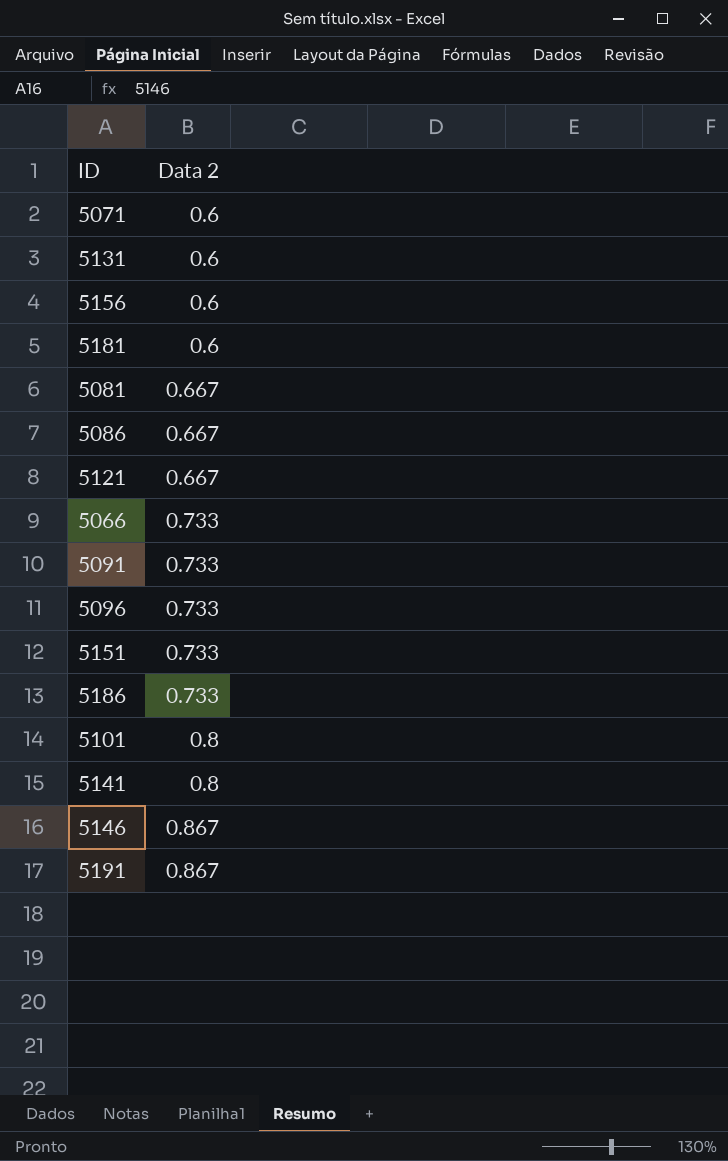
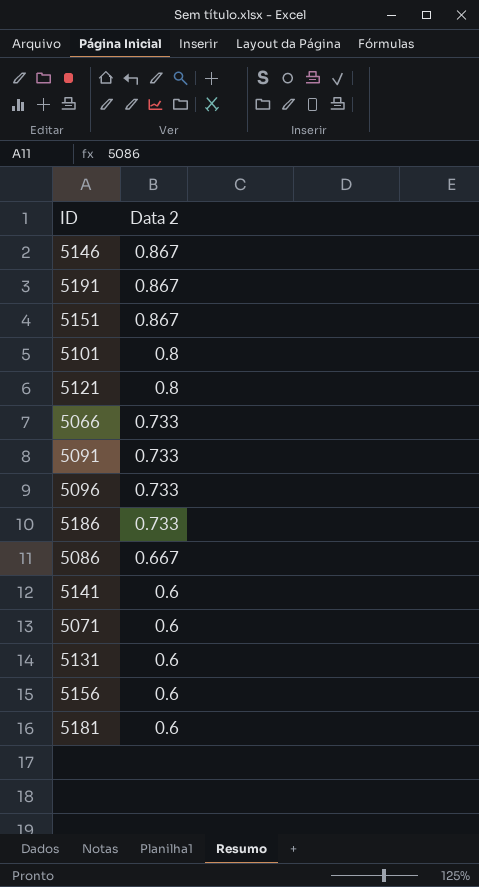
row order: Data 2 ascending -> Data 2 descending
row 5081: 0.667 -> none
5151 | Data 2: 0.733 -> 0.867
5121 | Data 2: 0.667 -> 0.8
5141 | Data 2: 0.8 -> 0.6

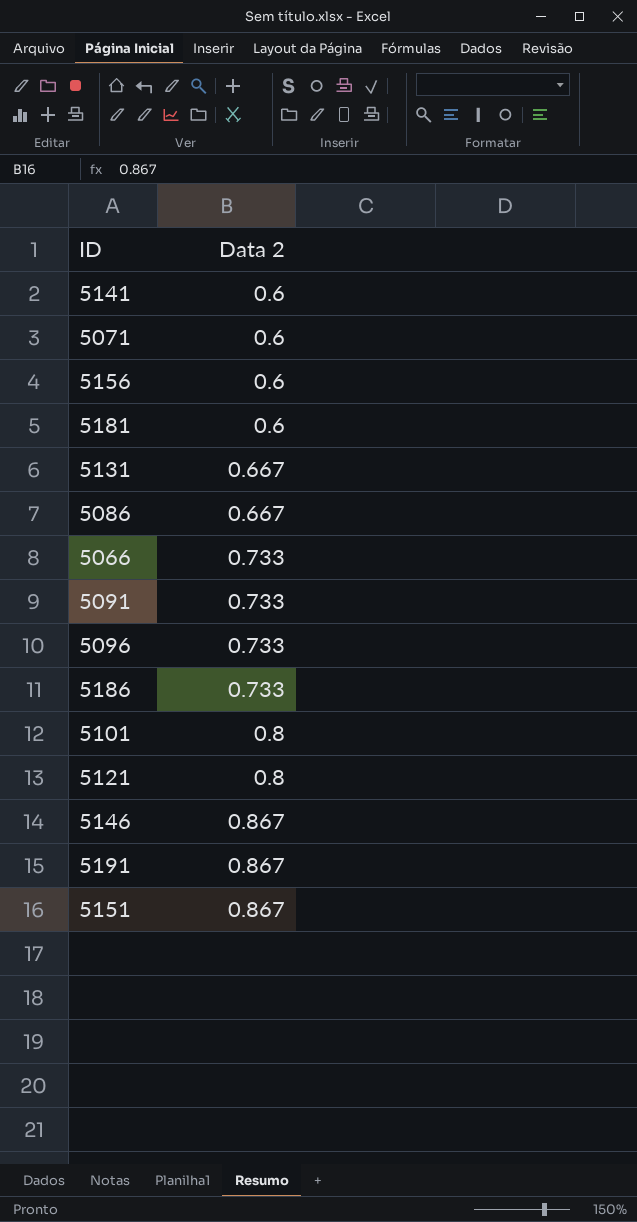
row order: Data 2 descending -> Data 2 ascending
5131 | Data 2: 0.6 -> 0.667

